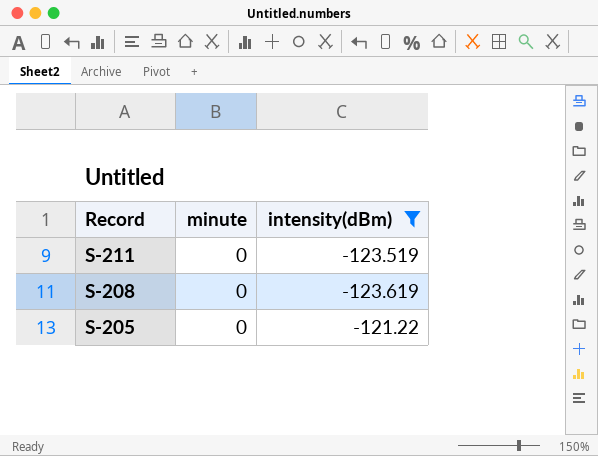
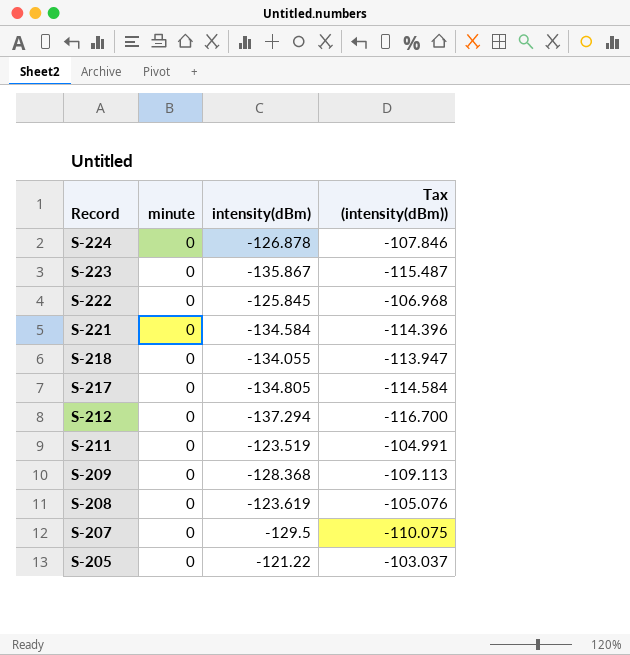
filter: intensity(dBm) >= -123.619 -> none
column Tax (intensity(dBm)) | formula: none -> [intensity(dBm)] * 0.85

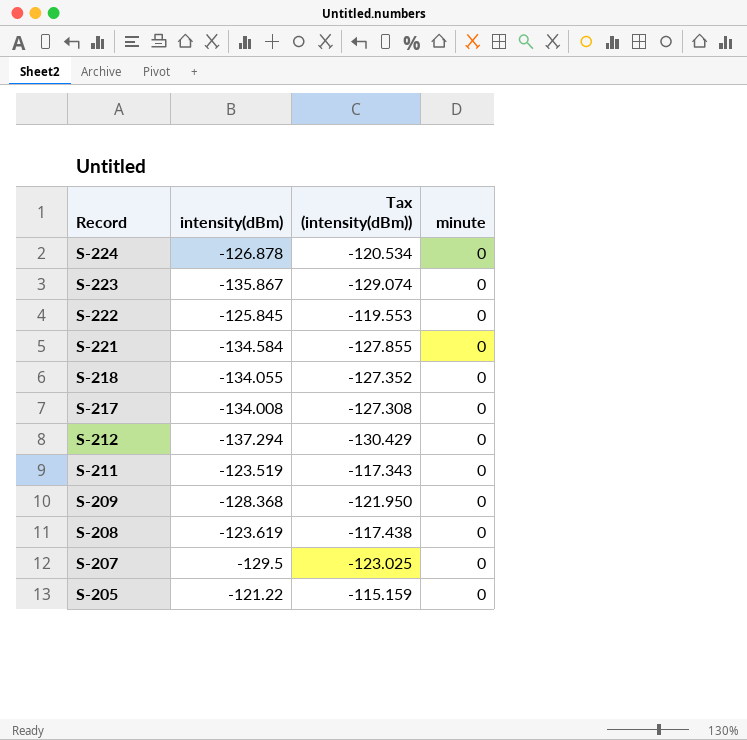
column Tax (intensity(dBm)) | formula: [intensity(dBm)] * 0.85 -> [intensity(dBm)] * 0.95
column minute | position: 2 -> 4
S-217 | intensity(dBm): -134.805 -> -134.008

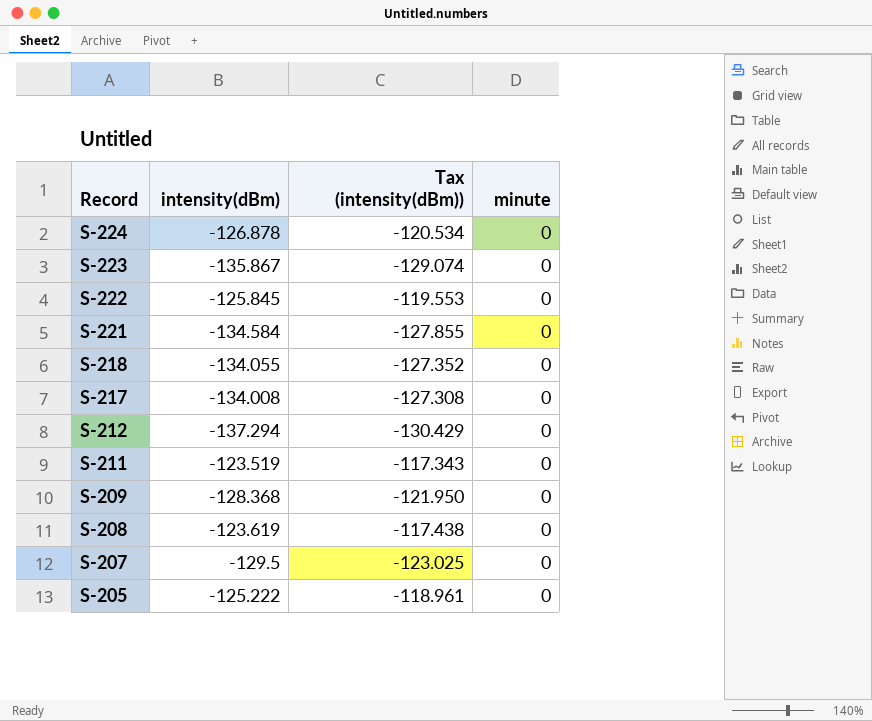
S-205 | intensity(dBm): -121.22 -> -125.222
S-205 | Tax (intensity(dBm)): -115.159 -> -118.961

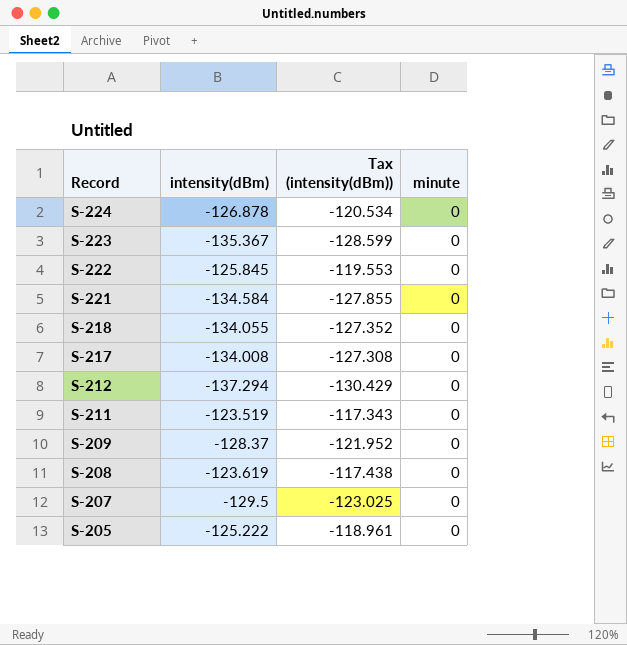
S-223 | intensity(dBm): -135.867 -> -135.367
S-223 | Tax (intensity(dBm)): -129.074 -> -128.599
S-209 | intensity(dBm): -128.368 -> -128.37
S-209 | Tax (intensity(dBm)): -121.950 -> -121.952

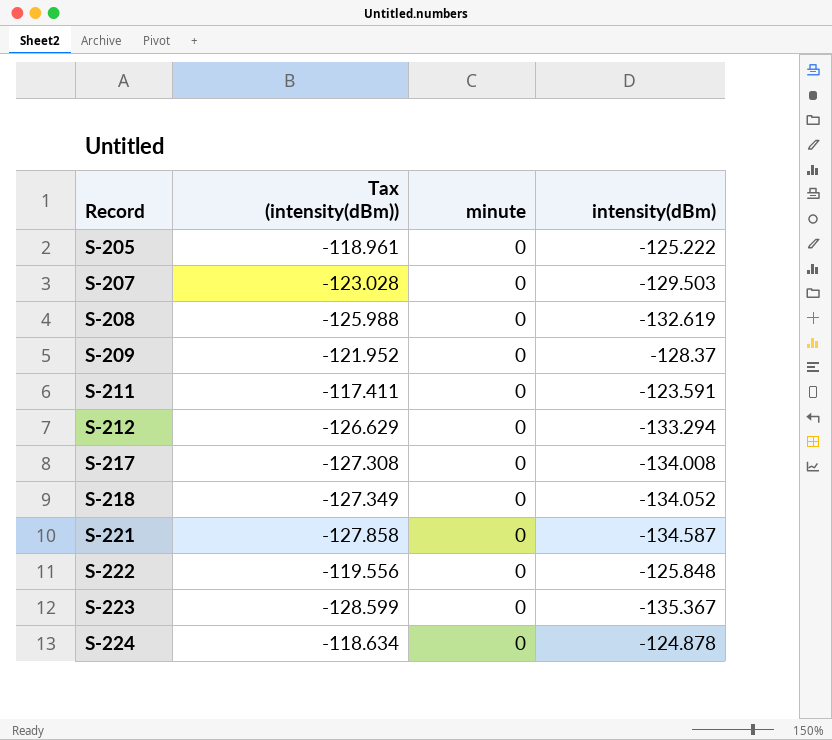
row order: Record descending -> Record ascending
column intensity(dBm) | position: 2 -> 4
S-207 | Tax (intensity(dBm)): -123.025 -> -123.028
S-207 | intensity(dBm): -129.5 -> -129.503
S-208 | Tax (intensity(dBm)): -117.438 -> -125.988
S-208 | intensity(dBm): -123.619 -> -132.619
S-211 | Tax (intensity(dBm)): -117.343 -> -117.411
S-211 | intensity(dBm): -123.519 -> -123.591
S-212 | Tax (intensity(dBm)): -130.429 -> -126.629
S-212 | intensity(dBm): -137.294 -> -133.294
S-218 | Tax (intensity(dBm)): -127.352 -> -127.349
S-218 | intensity(dBm): -134.055 -> -134.052
S-221 | Tax (intensity(dBm)): -127.855 -> -127.858
S-221 | intensity(dBm): -134.584 -> -134.587
S-222 | Tax (intensity(dBm)): -119.553 -> -119.556
S-222 | intensity(dBm): -125.845 -> -125.848
S-224 | Tax (intensity(dBm)): -120.534 -> -118.634
S-224 | intensity(dBm): -126.878 -> -124.878

